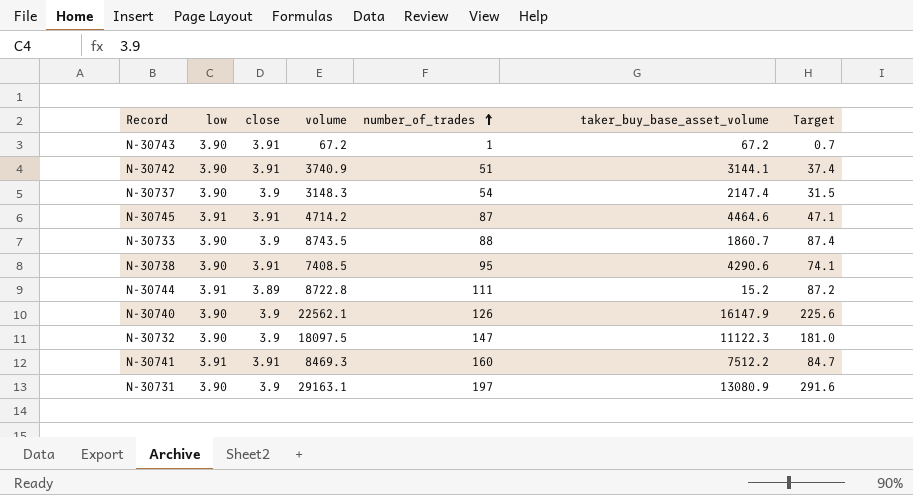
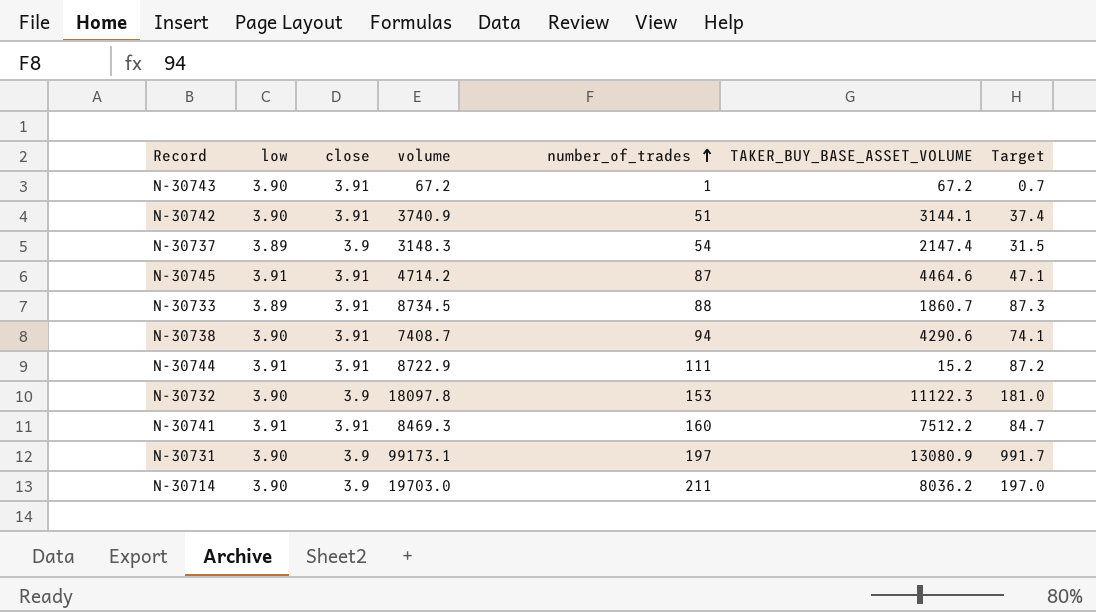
column name: taker_buy_base_asset_volume -> TAKER_BUY_BASE_ASSET_VOLUME
row N-30740: 3.90 | 3.9 | 22562.1 | 126 | 16147.9 | 225.6 -> none
N-30737 | low: 3.90 -> 3.89
N-30733 | low: 3.90 -> 3.89
N-30733 | close: 3.9 -> 3.91
N-30733 | volume: 8743.5 -> 8734.5
N-30733 | Target: 87.4 -> 87.3
N-30738 | volume: 7408.5 -> 7408.7
N-30738 | number_of_trades: 95 -> 94
N-30744 | close: 3.89 -> 3.91
N-30744 | volume: 8722.8 -> 8722.9
N-30732 | volume: 18097.5 -> 18097.8
N-30732 | number_of_trades: 147 -> 153
N-30731 | volume: 29163.1 -> 99173.1
N-30731 | Target: 291.6 -> 991.7
row N-30714: none -> 3.90 | 3.9 | 19703.0 | 211 | 8036.2 | 197.0

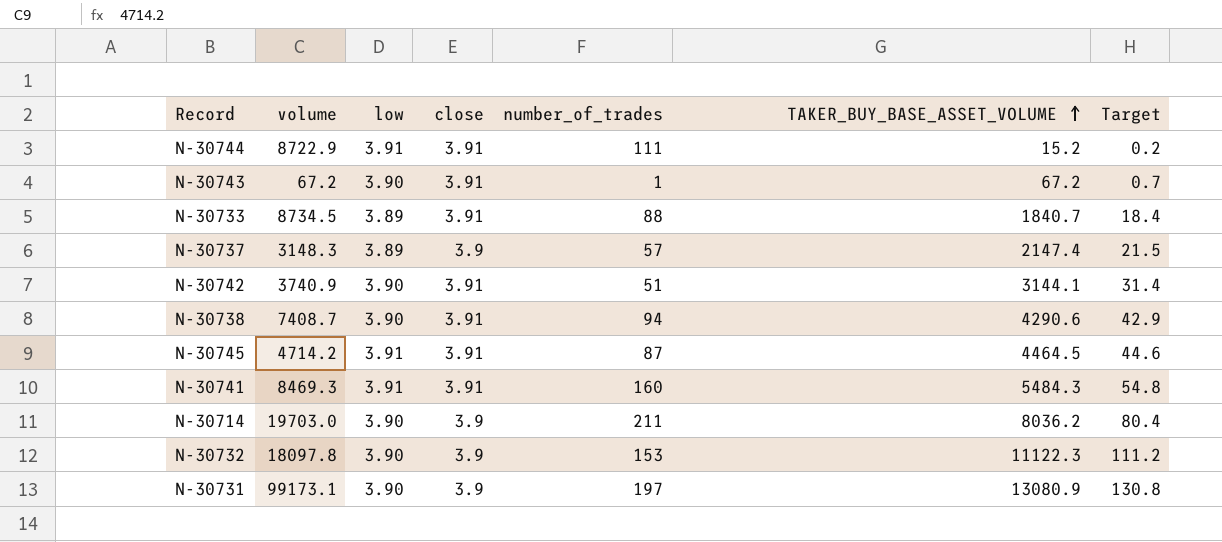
row order: number_of_trades ascending -> TAKER_BUY_BASE_ASSET_VOLUME ascending
column volume | position: 4 -> 2
column Target | formula: [volume] * 0.01 -> [TAKER_BUY_BASE_ASSET_VOLUME] * 0.01
N-30733 | TAKER_BUY_BASE_ASSET_VOLUME: 1860.7 -> 1840.7
N-30737 | number_of_trades: 54 -> 57
N-30745 | TAKER_BUY_BASE_ASSET_VOLUME: 4464.6 -> 4464.5
N-30741 | TAKER_BUY_BASE_ASSET_VOLUME: 7512.2 -> 5484.3

